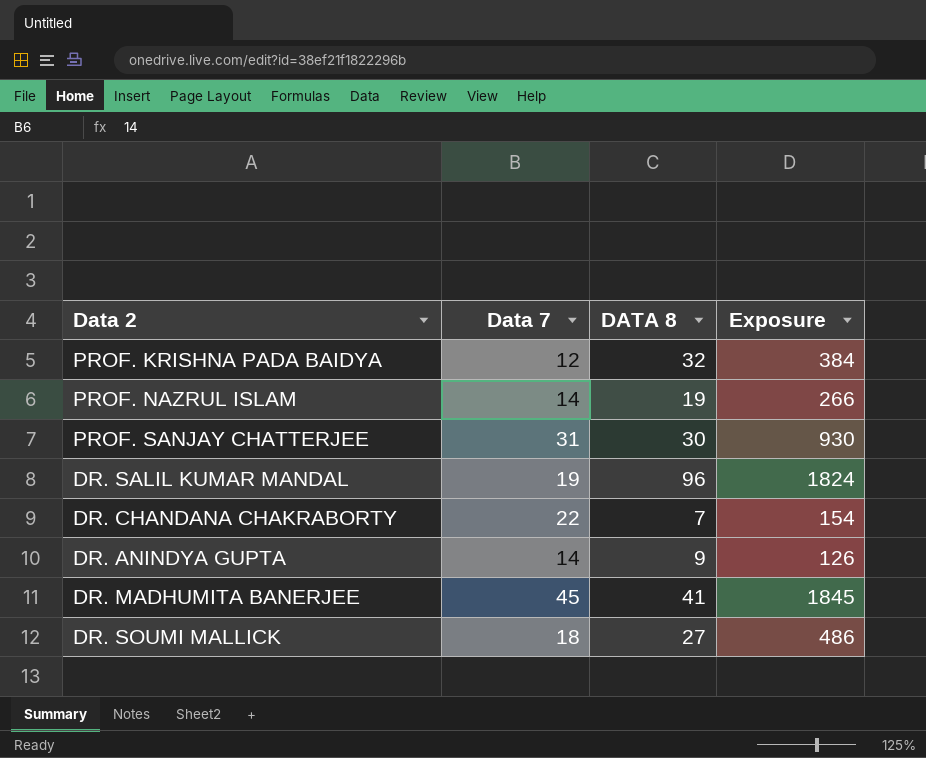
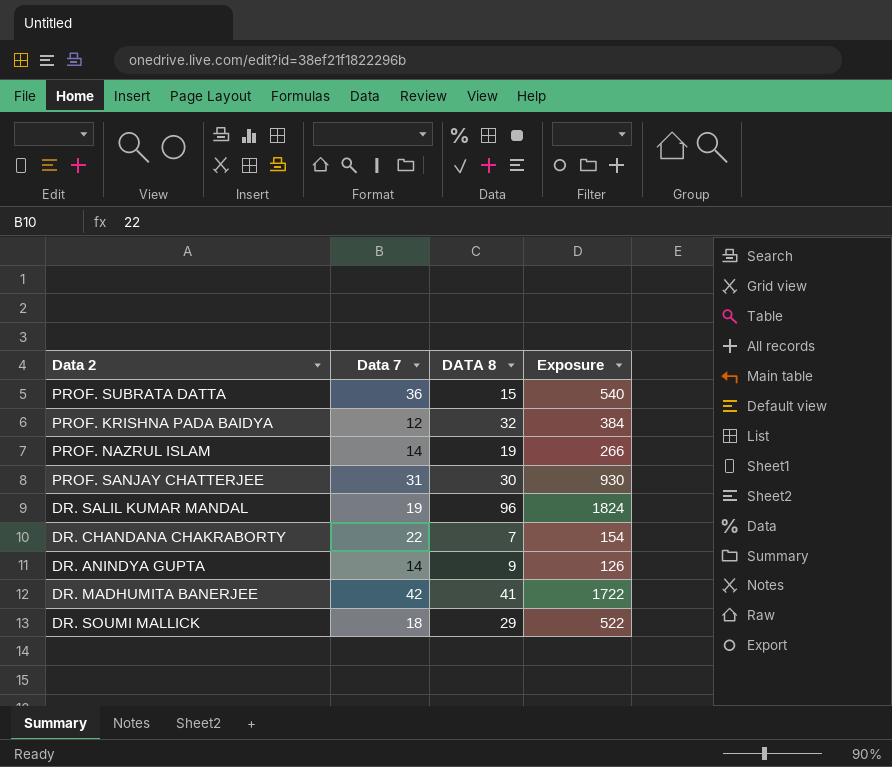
row PROF. SUBRATA DATTA: none -> 36 | 15 | 540
DR. MADHUMITA BANERJEE | Data 7: 45 -> 42
DR. MADHUMITA BANERJEE | Exposure: 1845 -> 1722
DR. SOUMI MALLICK | DATA 8: 27 -> 29
DR. SOUMI MALLICK | Exposure: 486 -> 522

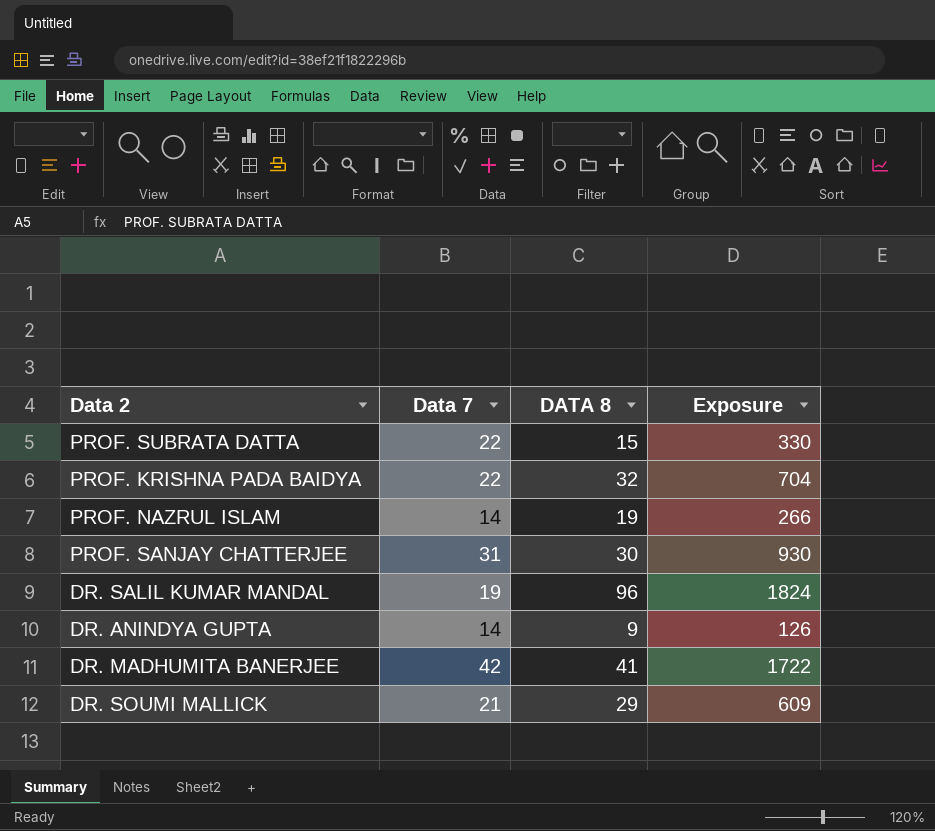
row DR. CHANDANA CHAKRABORTY: 22 | 7 | 154 -> none
PROF. SUBRATA DATTA | Data 7: 36 -> 22
PROF. SUBRATA DATTA | Exposure: 540 -> 330
PROF. KRISHNA PADA BAIDYA | Data 7: 12 -> 22
PROF. KRISHNA PADA BAIDYA | Exposure: 384 -> 704
DR. SOUMI MALLICK | Data 7: 18 -> 21
DR. SOUMI MALLICK | Exposure: 522 -> 609

